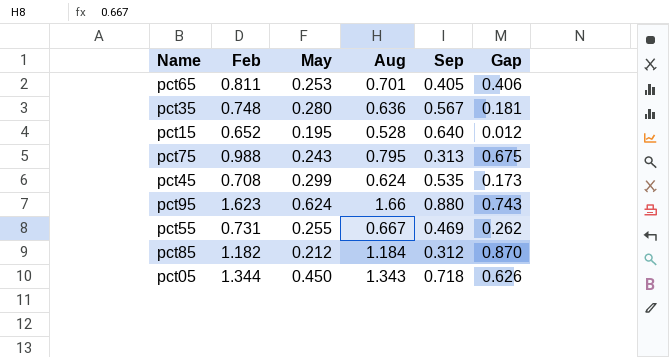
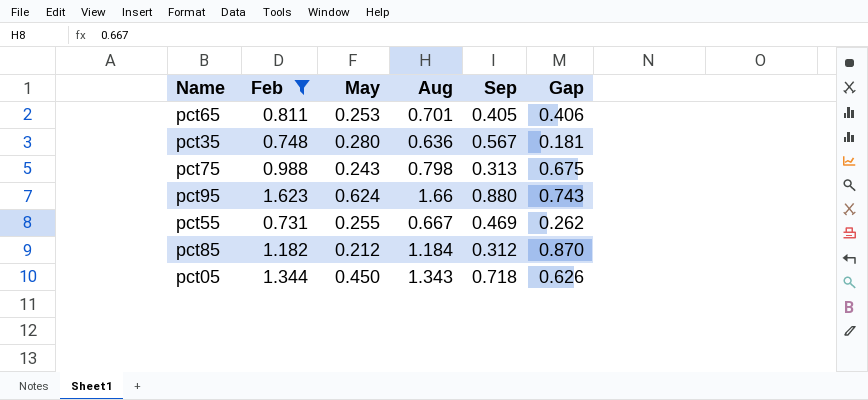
filter: none -> Feb >= 0.731
pct75 | Aug: 0.795 -> 0.798

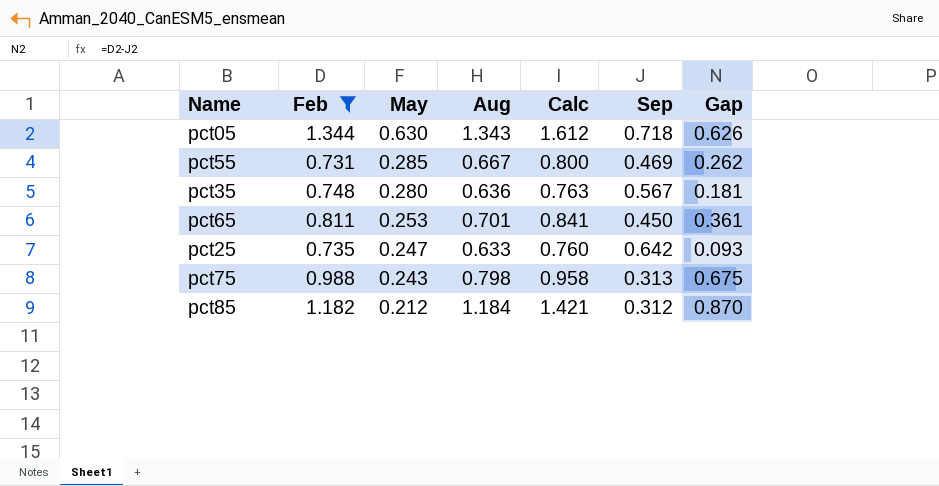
row order: none -> May descending
column Calc | formula: none -> [Aug] * 1.2
row pct95: 1.623 | 0.624 | 1.66 | 0.880 | 0.743 -> none
pct05 | May: 0.450 -> 0.630
pct55 | May: 0.255 -> 0.285
pct65 | Sep: 0.405 -> 0.450
pct65 | Gap: 0.406 -> 0.361
row pct25: none -> 0.735 | 0.247 | 0.633 | 0.760 | 0.642 | 0.093

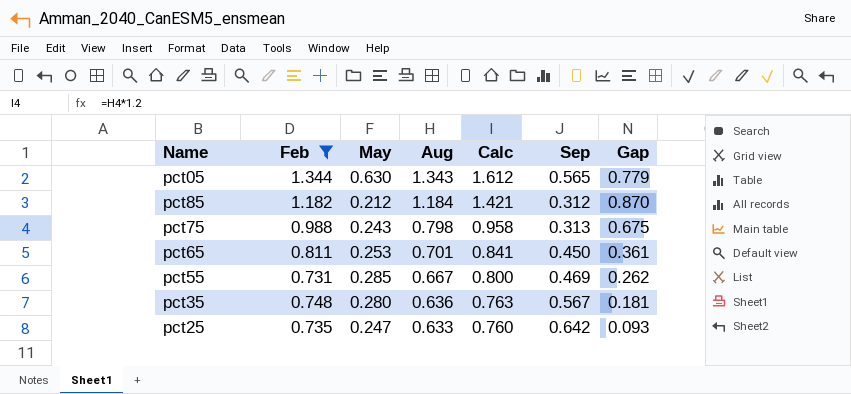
row order: May descending -> Aug descending
pct05 | Sep: 0.718 -> 0.565
pct05 | Gap: 0.626 -> 0.779

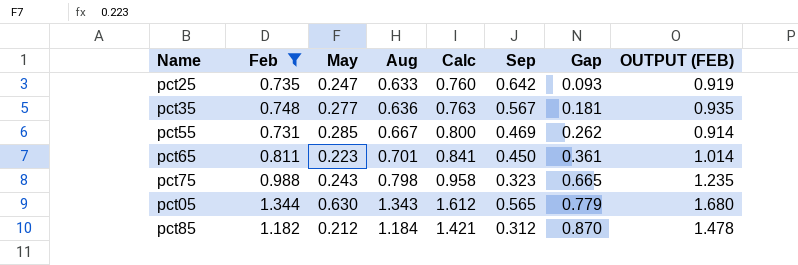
row order: Aug descending -> Gap ascending
column OUTPUT (FEB) | formula: none -> [Feb] * 1.25
pct35 | May: 0.280 -> 0.277
pct65 | May: 0.253 -> 0.223
pct75 | Sep: 0.313 -> 0.323
pct75 | Gap: 0.675 -> 0.665

